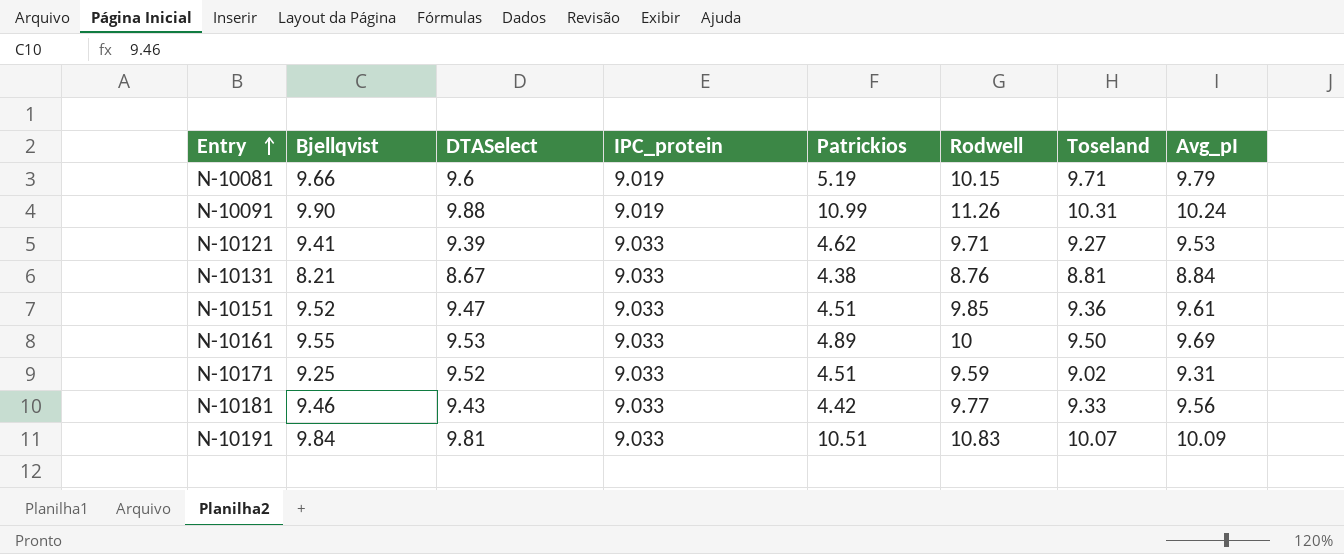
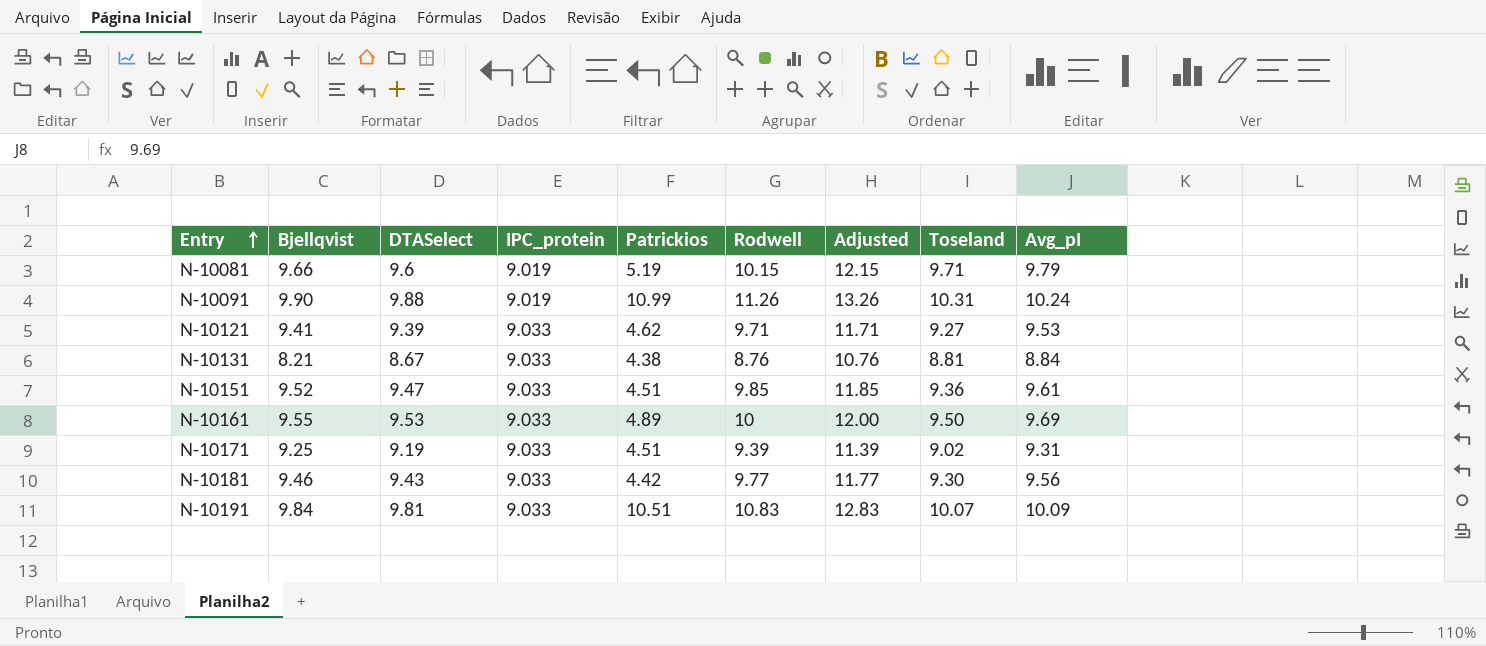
column Adjusted | formula: none -> [Rodwell] + 2
N-10171 | DTASelect: 9.52 -> 9.19
N-10171 | Rodwell: 9.59 -> 9.39
N-10181 | Toseland: 9.33 -> 9.30

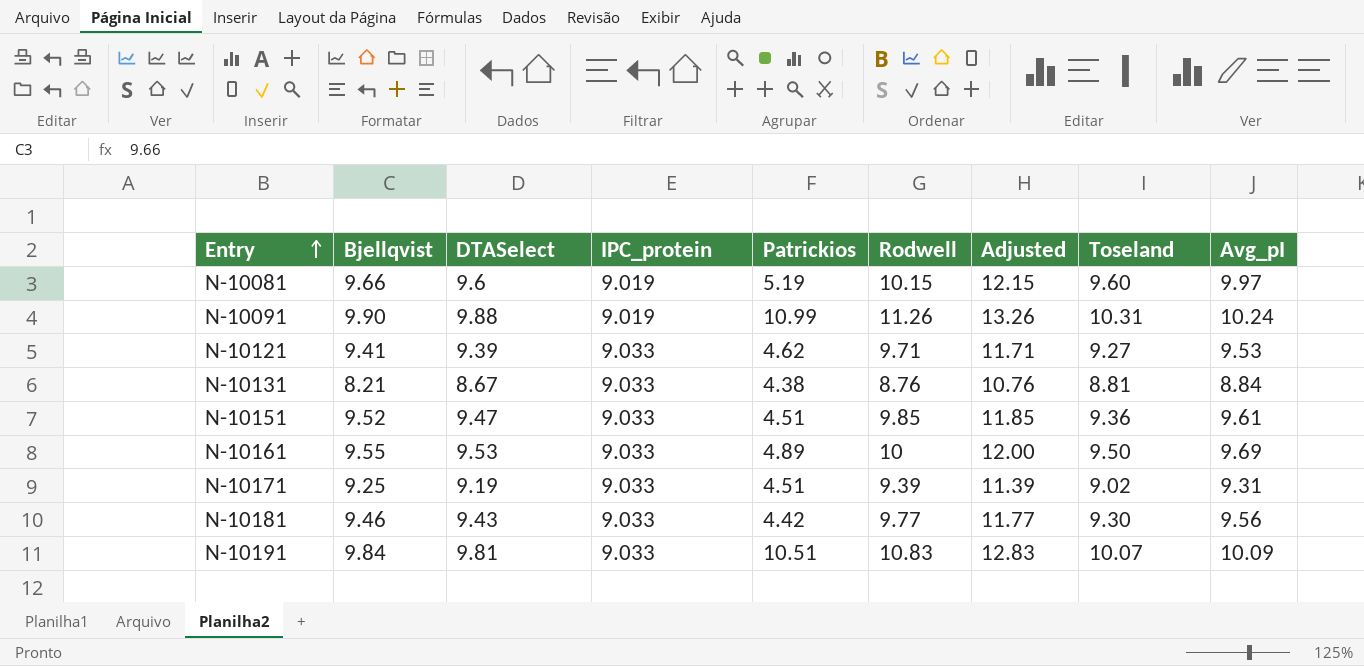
N-10081 | Toseland: 9.71 -> 9.60
N-10081 | Avg_pI: 9.79 -> 9.97

